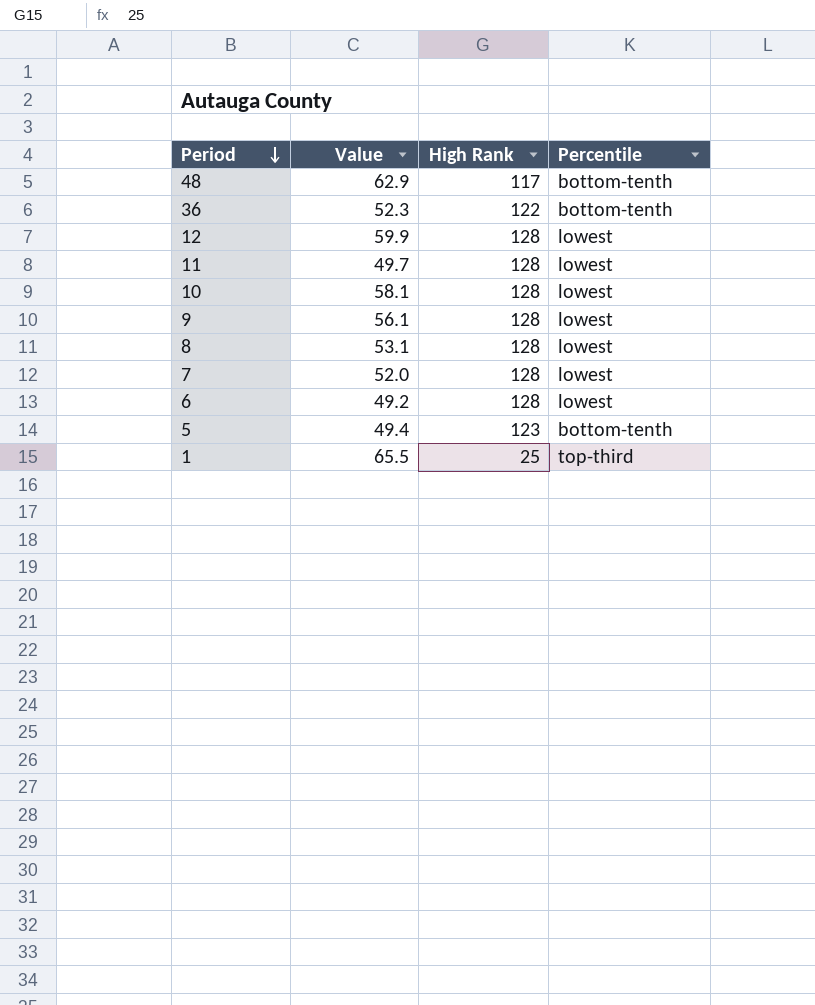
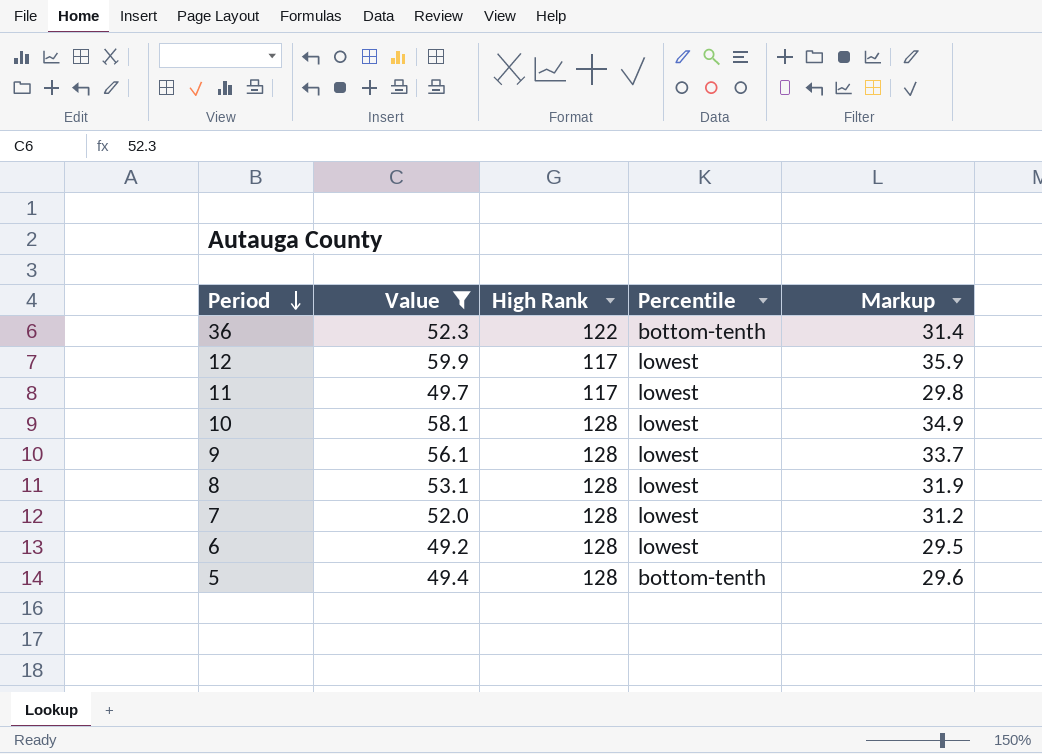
filter: none -> Value <= 59.9
column Markup | formula: none -> [Value] * 0.6
12 | High Rank: 128 -> 117
11 | High Rank: 128 -> 117
5 | High Rank: 123 -> 128

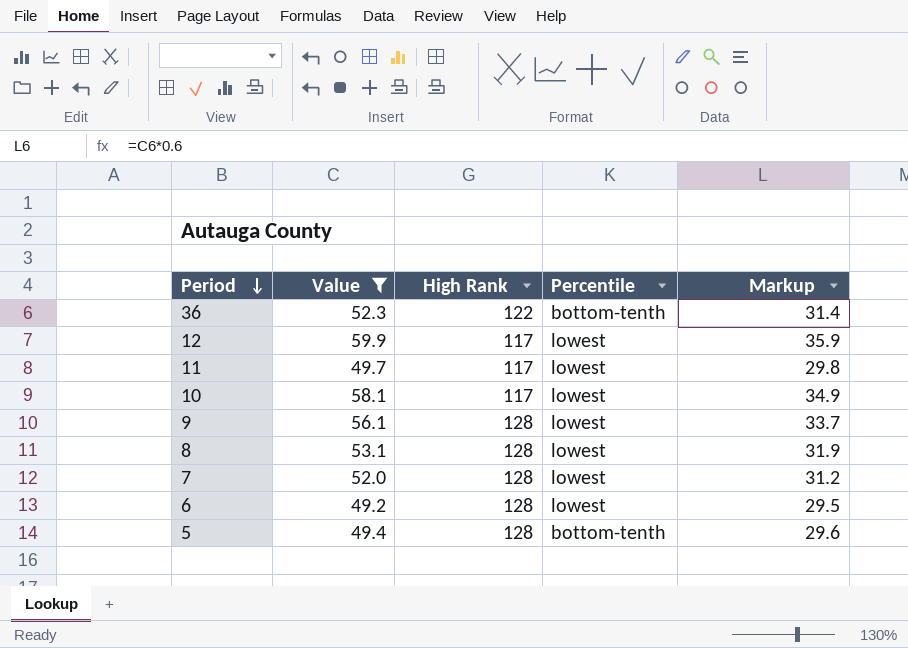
10 | High Rank: 128 -> 117

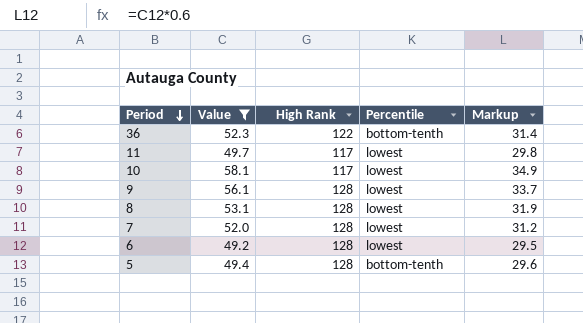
row 12: 59.9 | 117 | lowest | 35.9 -> none

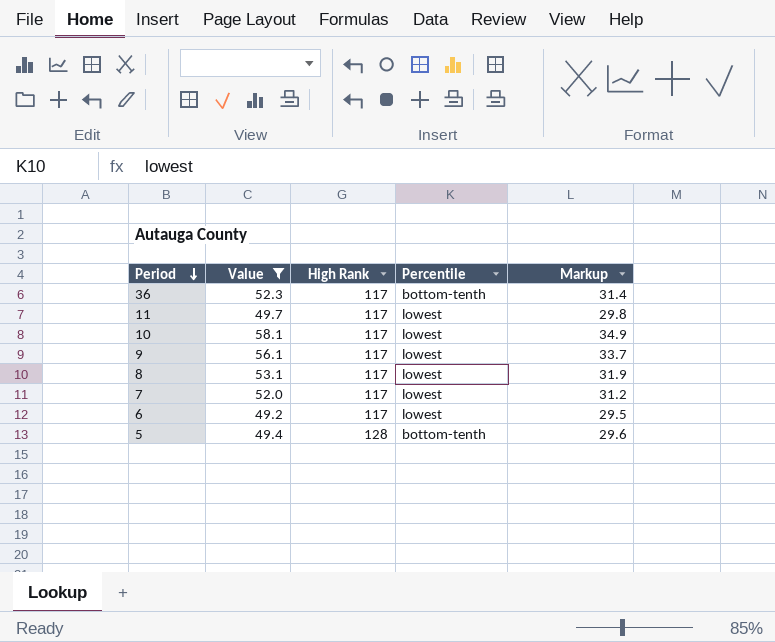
36 | High Rank: 122 -> 117
9 | High Rank: 128 -> 117
8 | High Rank: 128 -> 117
7 | High Rank: 128 -> 117
6 | High Rank: 128 -> 117

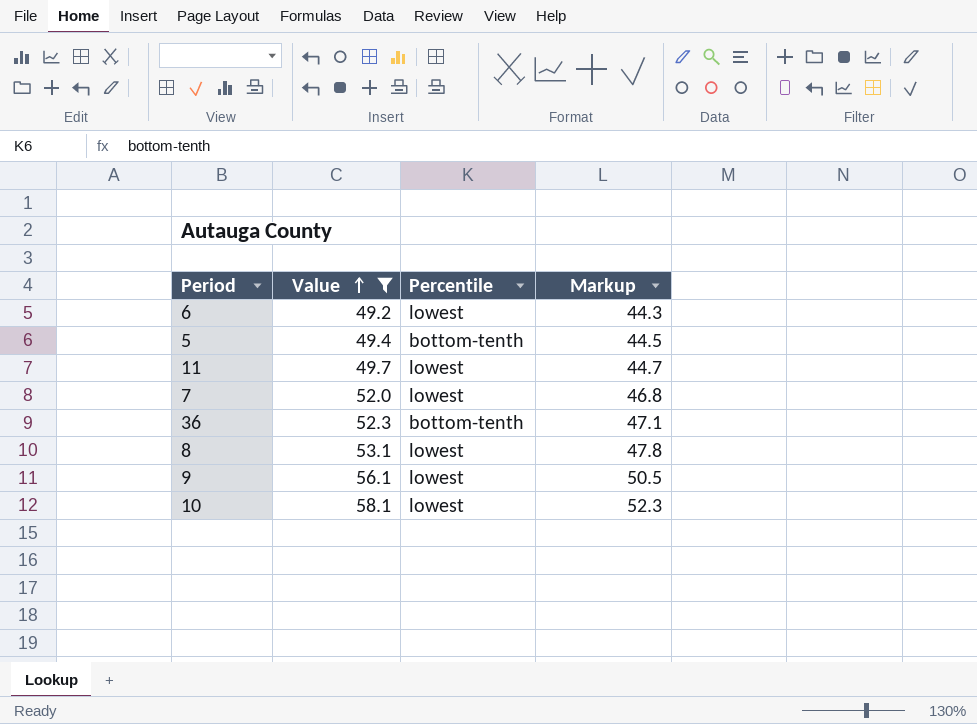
row order: Period descending -> Value ascending
column High Rank | position: 3 -> none
column Markup | formula: [Value] * 0.6 -> [Value] * 0.9

